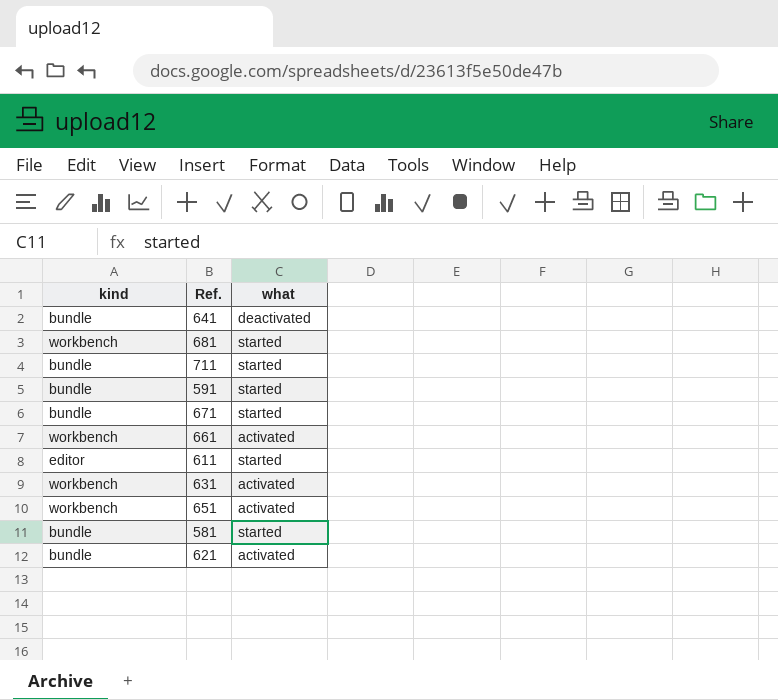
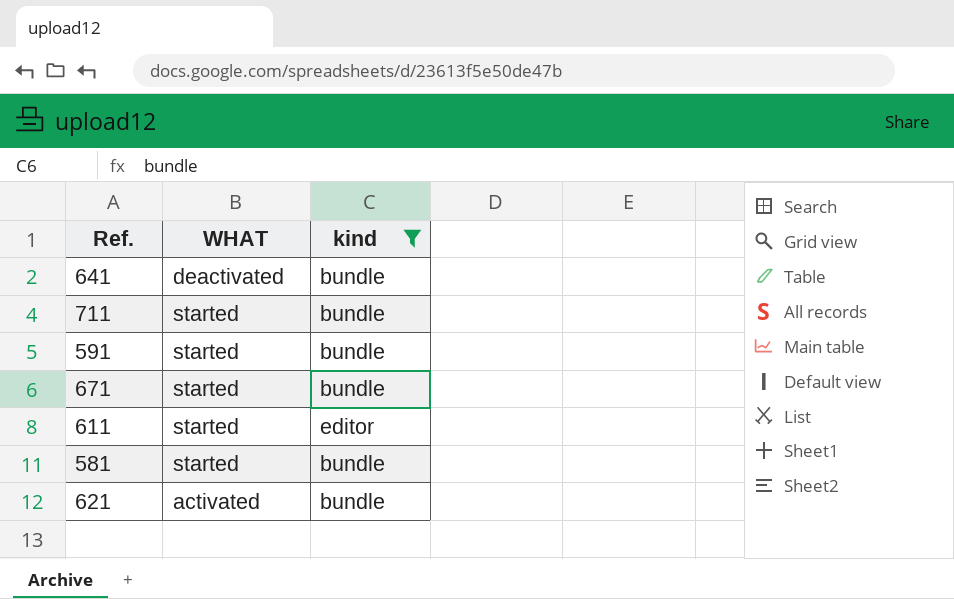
filter: none -> kind != workbench
column name: what -> WHAT
column kind | position: 1 -> 3

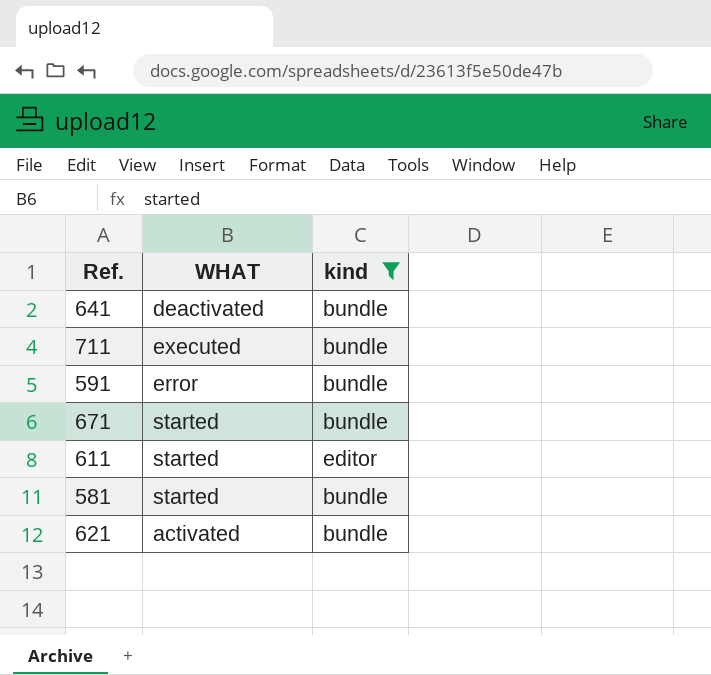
711 | WHAT: started -> executed
591 | WHAT: started -> error

